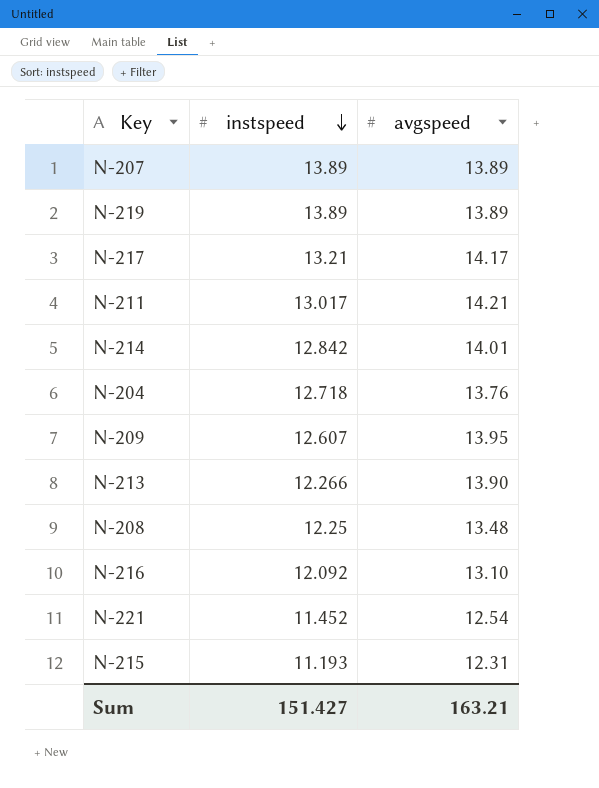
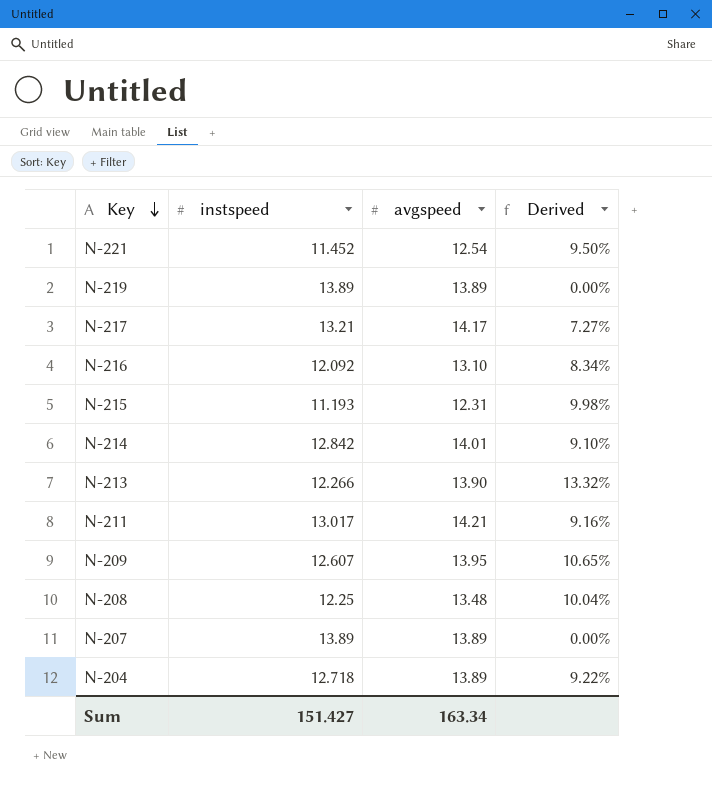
row order: instspeed descending -> Key descending
column Derived | formula: none -> ([avgspeed] - [instspeed]) / [instspeed]
N-204 | avgspeed: 13.76 -> 13.89
Sum | avgspeed: 163.21 -> 163.34

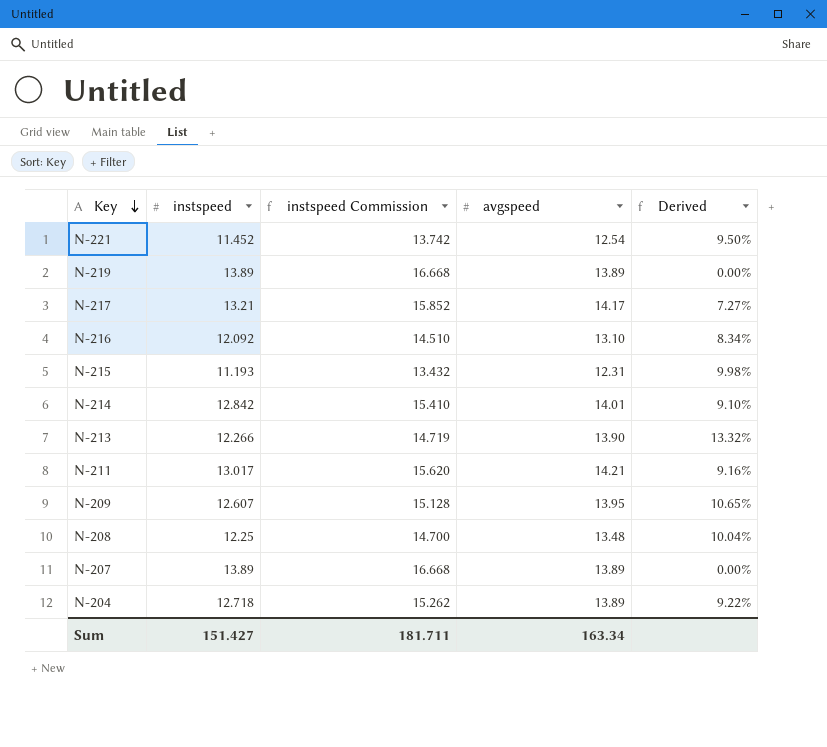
column instspeed Commission | formula: none -> [instspeed] * 1.2

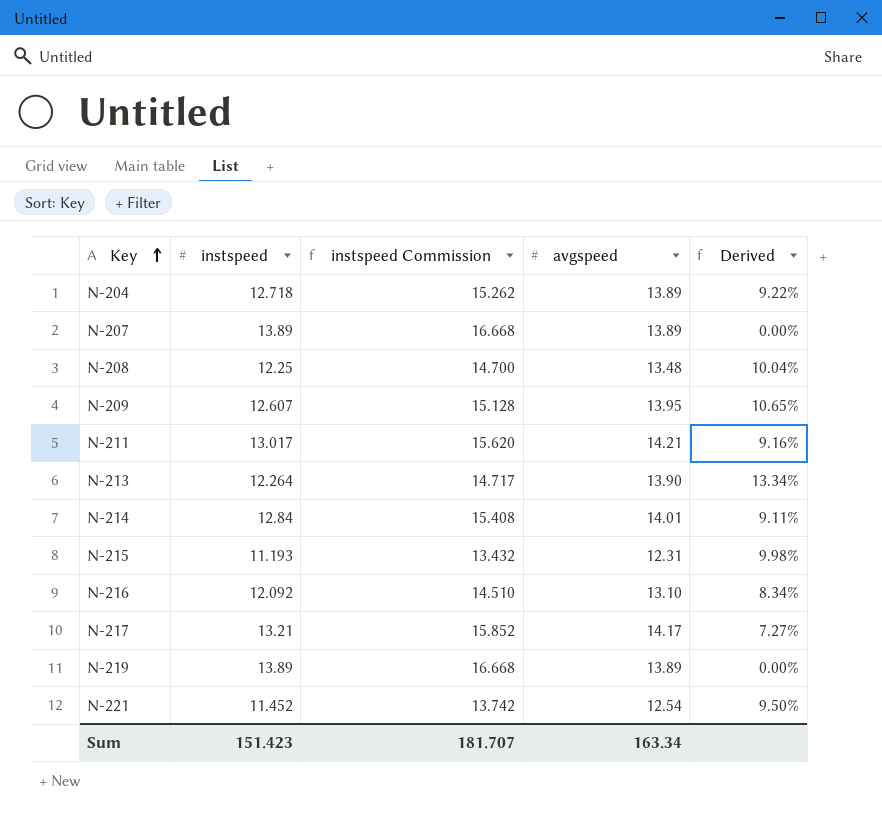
row order: Key descending -> Key ascending
N-213 | instspeed: 12.266 -> 12.264
N-213 | instspeed Commission: 14.719 -> 14.717
N-213 | Derived: 13.32% -> 13.34%
N-214 | instspeed: 12.842 -> 12.84
N-214 | instspeed Commission: 15.410 -> 15.408
N-214 | Derived: 9.10% -> 9.11%
Sum | instspeed: 151.427 -> 151.423
Sum | instspeed Commission: 181.711 -> 181.707

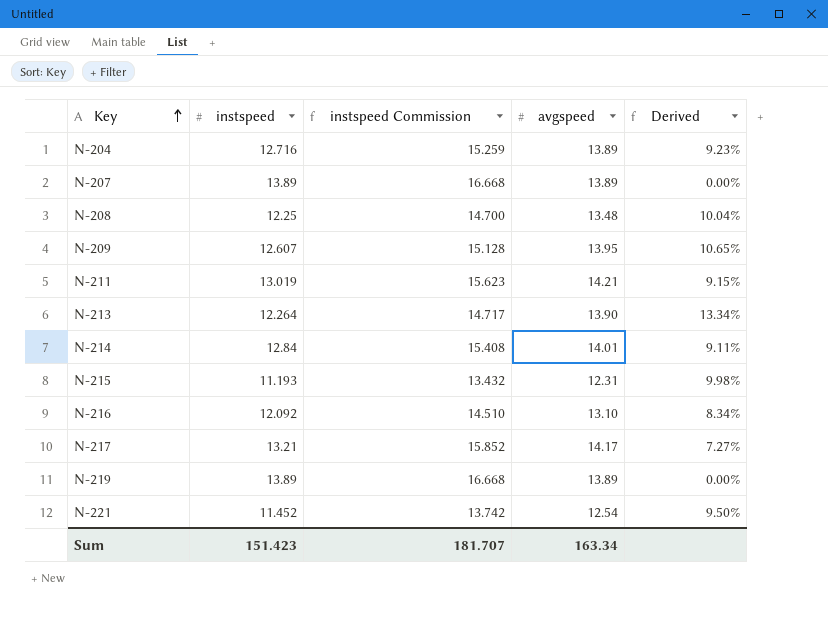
N-204 | instspeed: 12.718 -> 12.716
N-204 | instspeed Commission: 15.262 -> 15.259
N-204 | Derived: 9.22% -> 9.23%
N-211 | instspeed: 13.017 -> 13.019
N-211 | instspeed Commission: 15.620 -> 15.623
N-211 | Derived: 9.16% -> 9.15%

